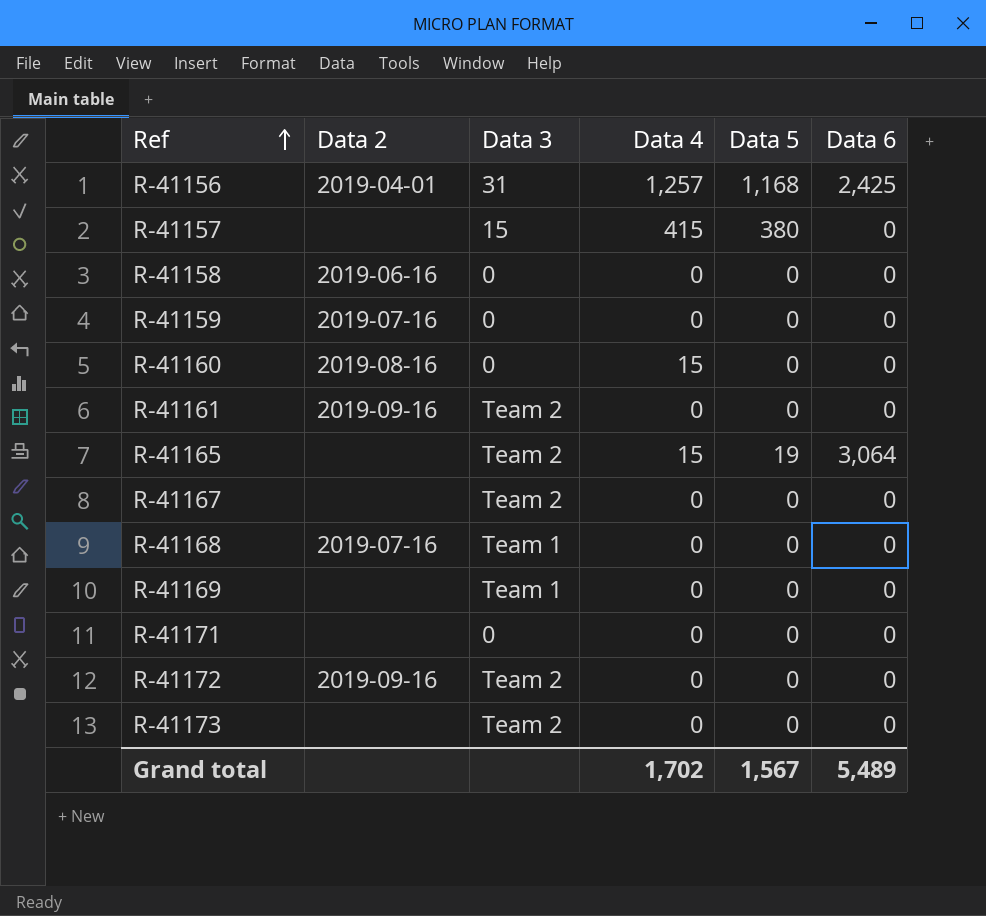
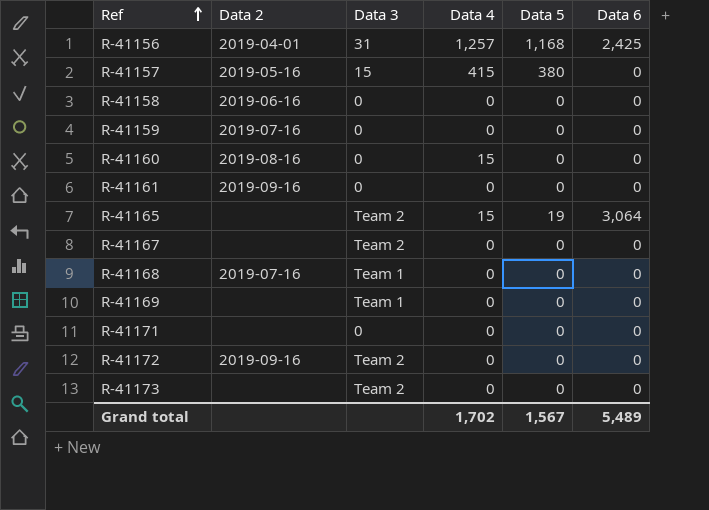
R-41157 | Data 2: none -> 2019-05-16
R-41161 | Data 3: Team 2 -> 0

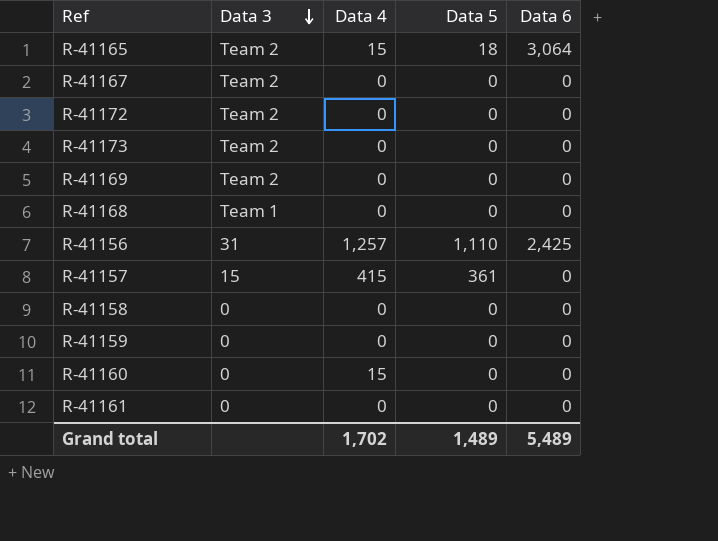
row order: Ref ascending -> Data 3 descending
column Data 2 | position: 2 -> none
row R-41171: none | 0 | 0 | 0 | 0 -> none
R-41165 | Data 5: 19 -> 18
R-41169 | Data 3: Team 1 -> Team 2
R-41156 | Data 5: 1,168 -> 1,110
R-41157 | Data 5: 380 -> 361
Grand total | Data 5: 1,567 -> 1,489

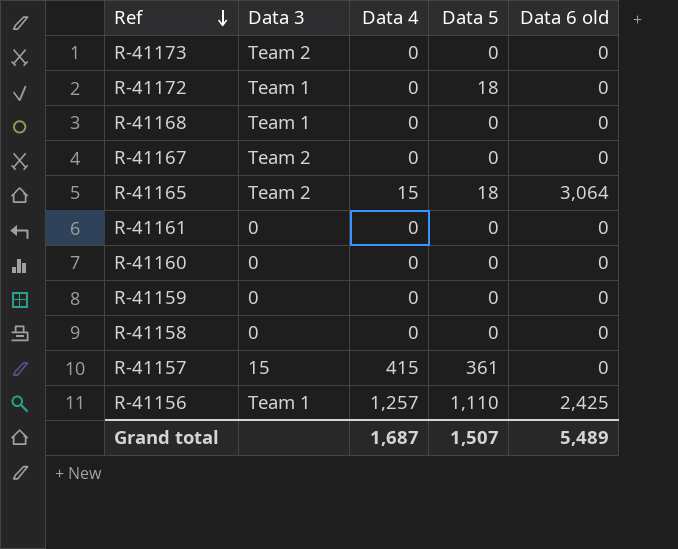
row order: Data 3 descending -> Ref descending
column name: Data 6 -> Data 6 old
row R-41169: Team 2 | 0 | 0 | 0 -> none
R-41172 | Data 3: Team 2 -> Team 1
R-41172 | Data 5: 0 -> 18
R-41160 | Data 4: 15 -> 0
R-41156 | Data 3: 31 -> Team 1
Grand total | Data 4: 1,702 -> 1,687
Grand total | Data 5: 1,489 -> 1,507

